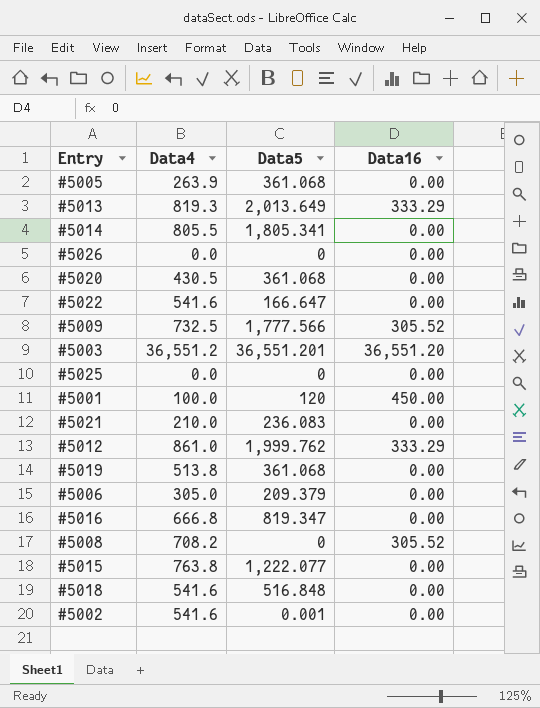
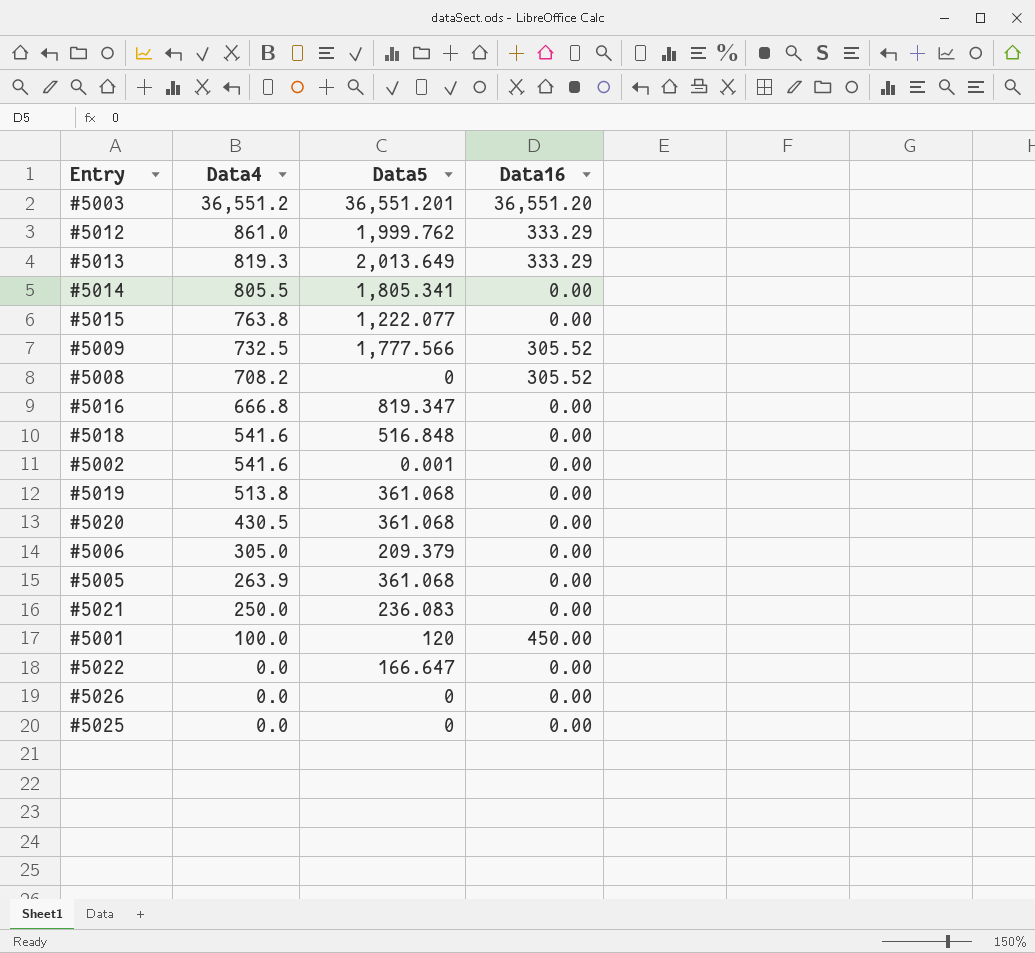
row order: none -> Data4 descending
#5021 | Data4: 210.0 -> 250.0
#5022 | Data4: 541.6 -> 0.0

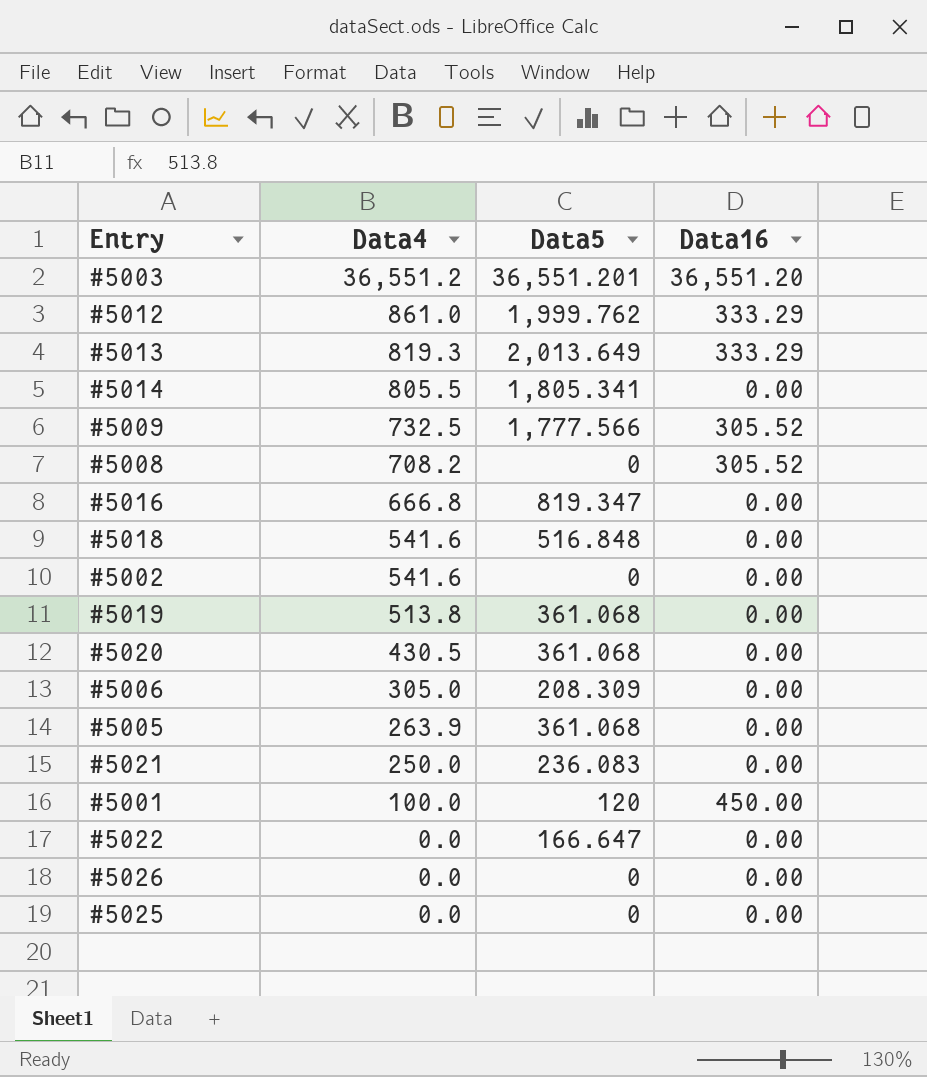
row #5015: 763.8 | 1,222.077 | 0.00 -> none
#5002 | Data5: 0.001 -> 0
#5006 | Data5: 209.379 -> 208.309

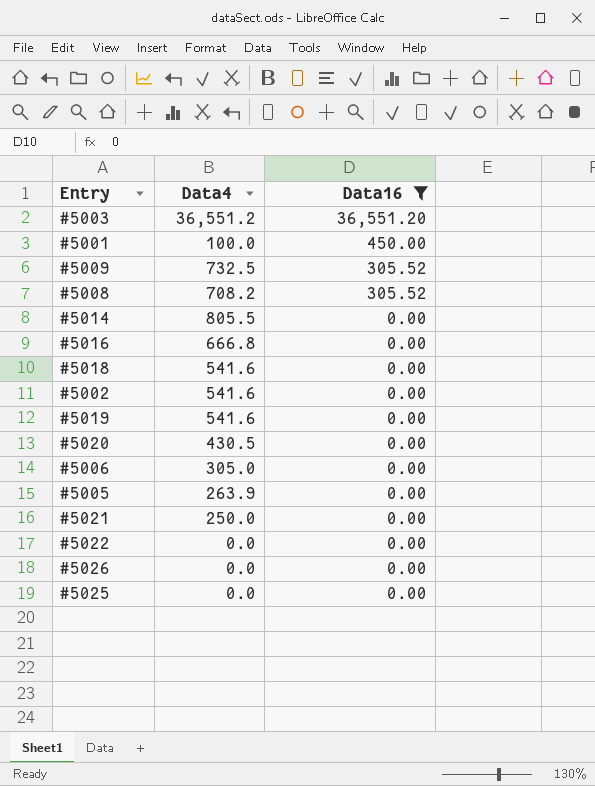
filter: none -> Data16 != 333.29
row order: Data4 descending -> Data16 descending
column Data5 | position: 3 -> none
#5019 | Data4: 513.8 -> 541.6

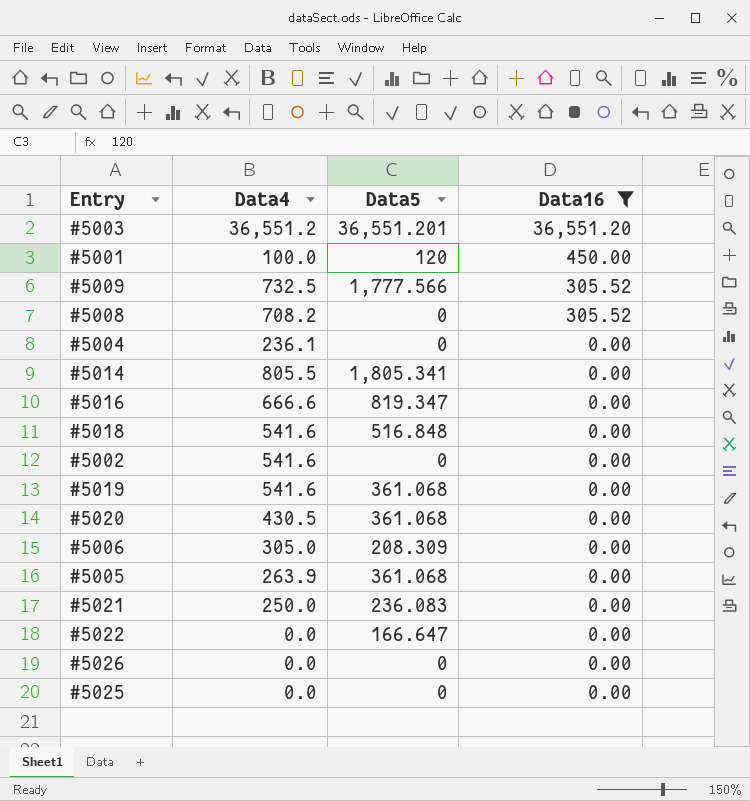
column Data5 | position: none -> 3
row #5004: none -> 236.1 | 0 | 0.00
#5016 | Data4: 666.8 -> 666.6

